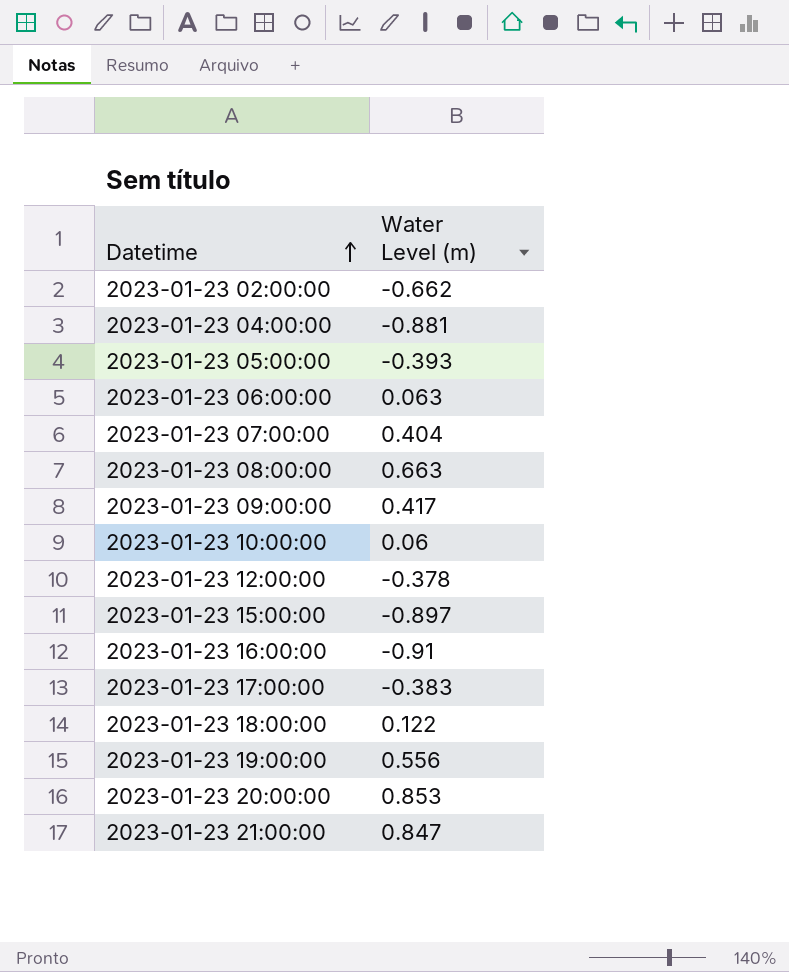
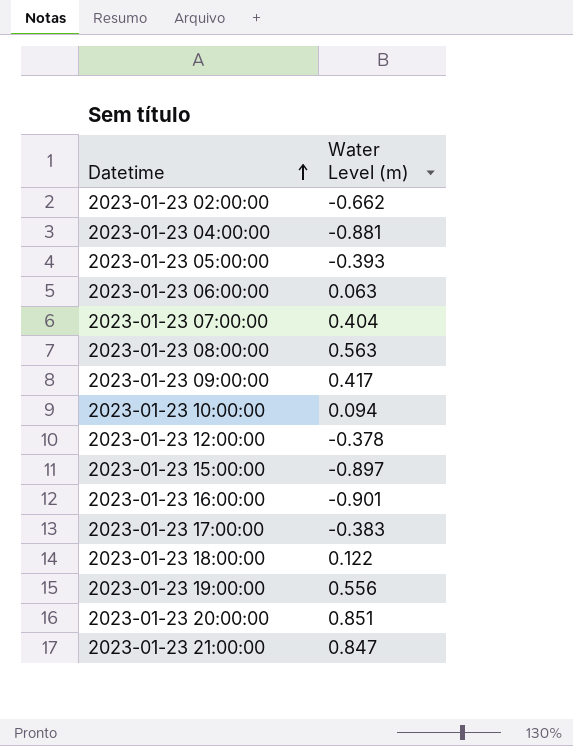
2023-01-23 08:00:00 | Water Level (m): 0.663 -> 0.563
2023-01-23 10:00:00 | Water Level (m): 0.06 -> 0.094
2023-01-23 16:00:00 | Water Level (m): -0.91 -> -0.901
2023-01-23 20:00:00 | Water Level (m): 0.853 -> 0.851

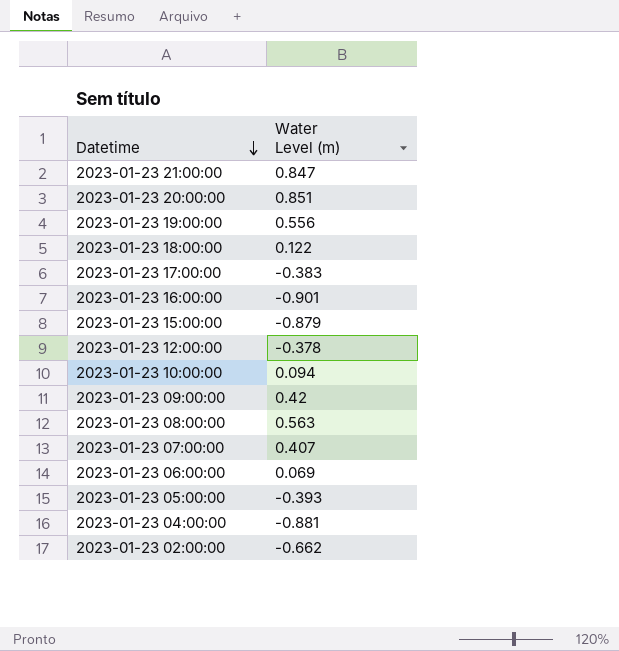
row order: Datetime ascending -> Datetime descending
2023-01-23 15:00:00 | Water Level (m): -0.897 -> -0.879
2023-01-23 09:00:00 | Water Level (m): 0.417 -> 0.42
2023-01-23 07:00:00 | Water Level (m): 0.404 -> 0.407
2023-01-23 06:00:00 | Water Level (m): 0.063 -> 0.069

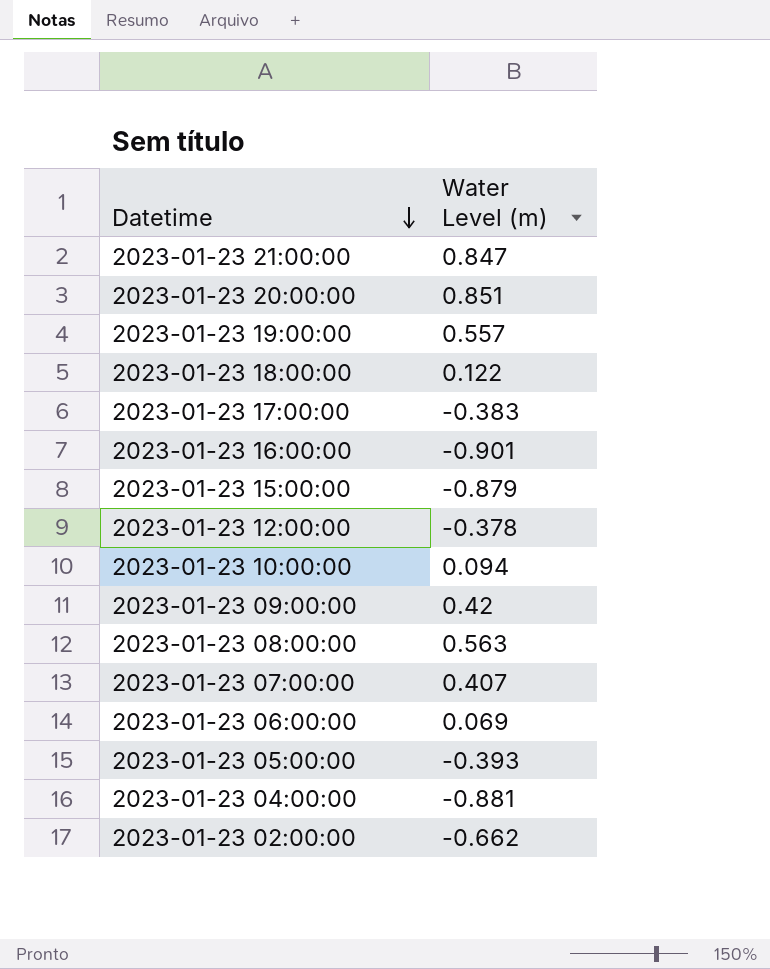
2023-01-23 19:00:00 | Water Level (m): 0.556 -> 0.557

